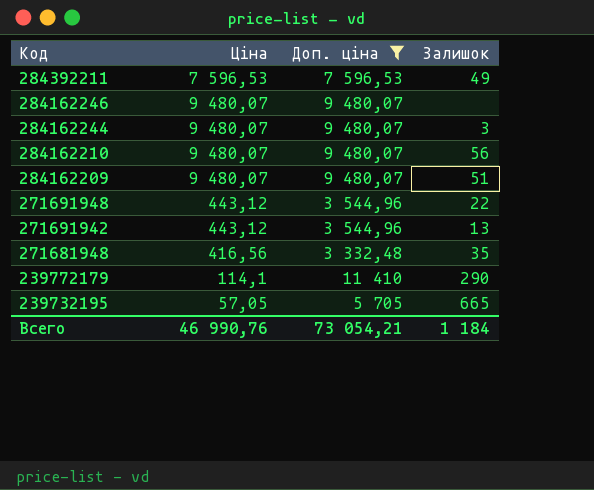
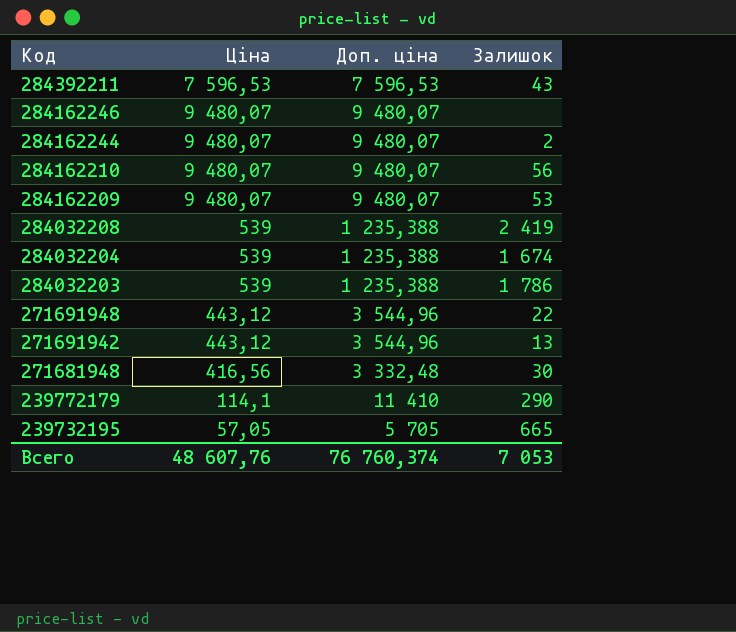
filter: Доп. ціна != 1 235,388 -> none
284392211 | Залишок: 49 -> 43
284162244 | Залишок: 3 -> 2
284162209 | Залишок: 51 -> 53
271681948 | Залишок: 35 -> 30
Всего | Ціна: 46 990,76 -> 48 607,76
Всего | Доп. ціна: 73 054,21 -> 76 760,374
Всего | Залишок: 1 184 -> 7 053

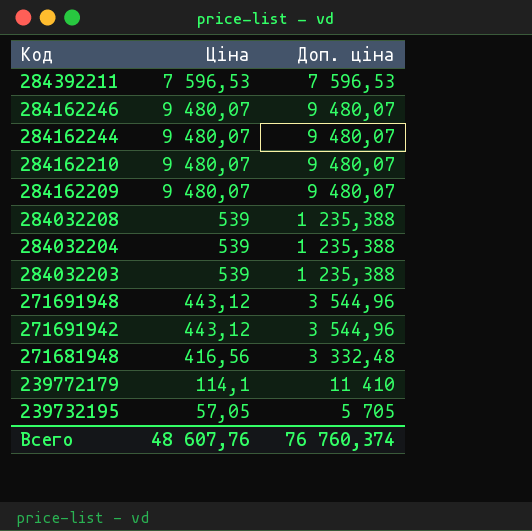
column Залишок | position: 4 -> none

